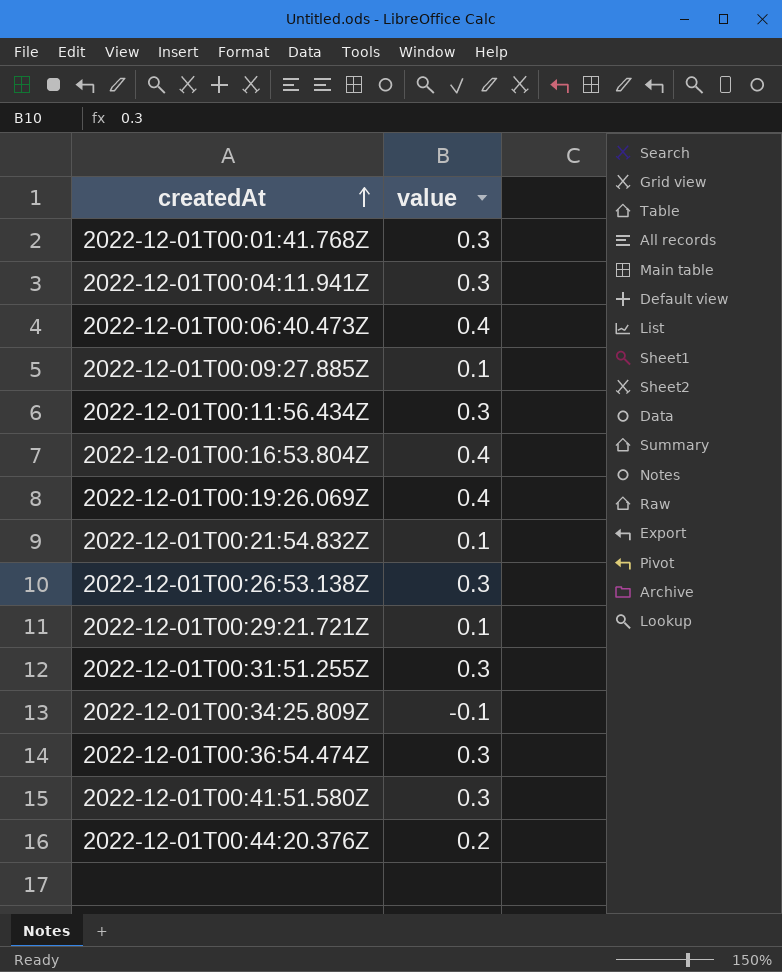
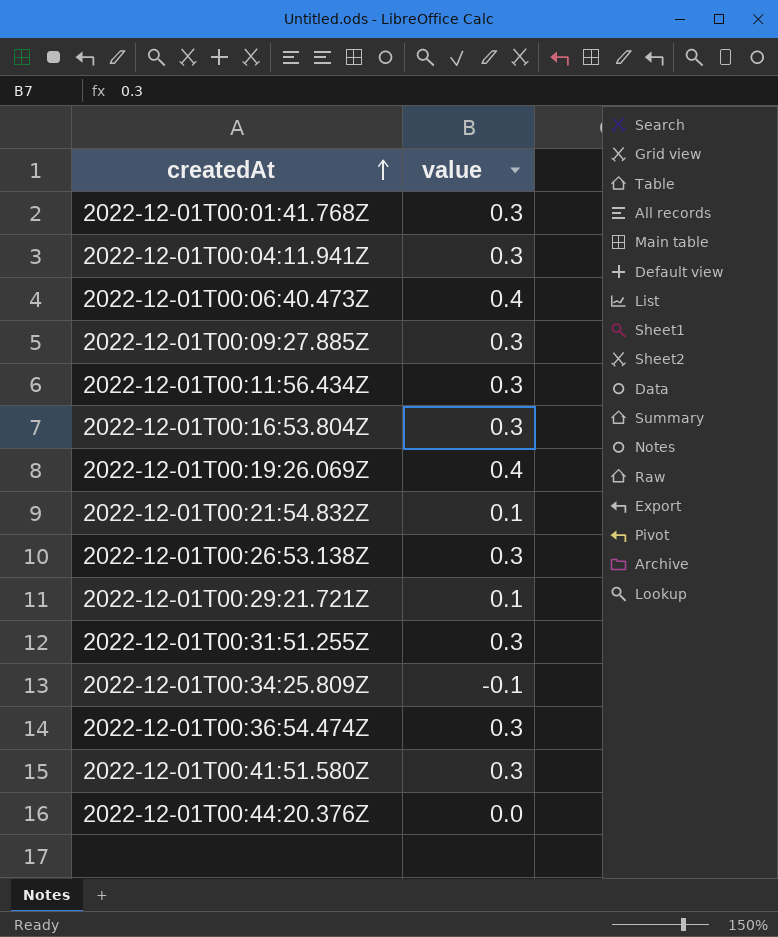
2022-12-01T00:09:27.885Z | value: 0.1 -> 0.3
2022-12-01T00:16:53.804Z | value: 0.4 -> 0.3
2022-12-01T00:44:20.376Z | value: 0.2 -> 0.0

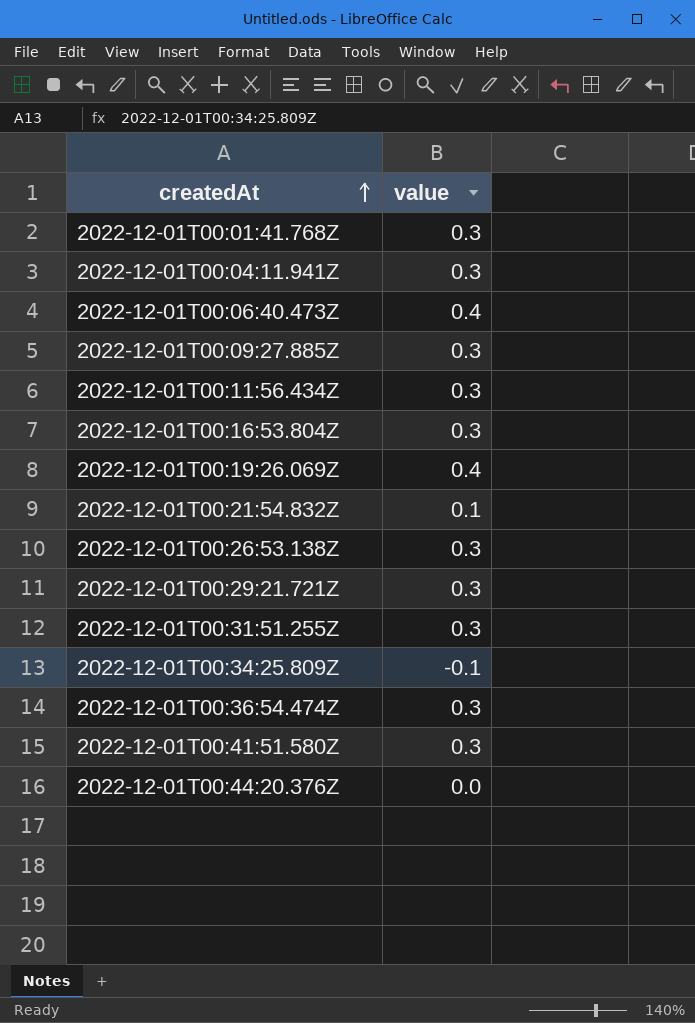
2022-12-01T00:29:21.721Z | value: 0.1 -> 0.3

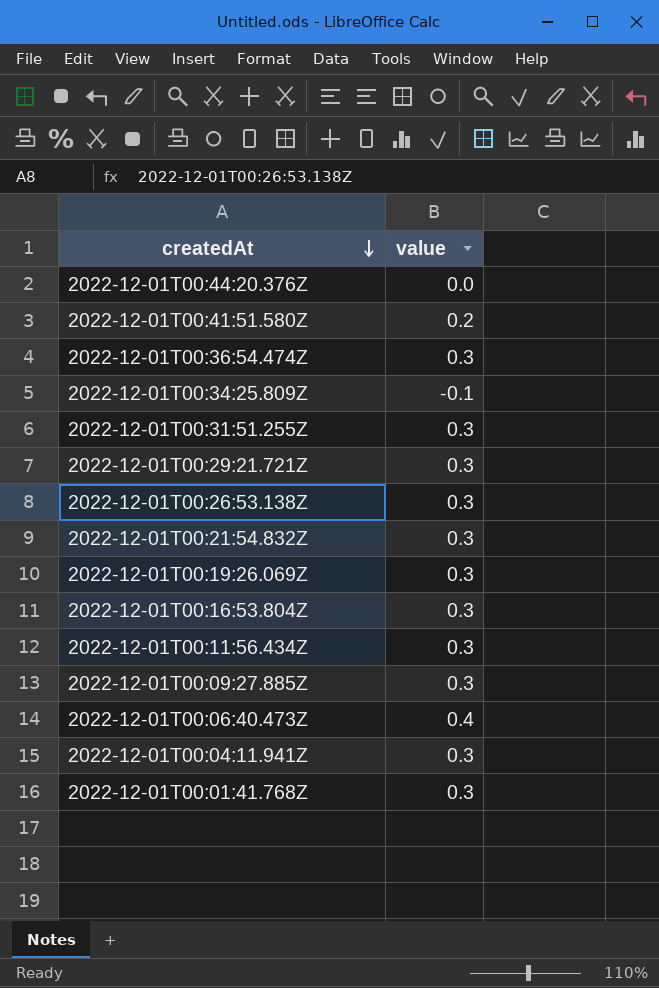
row order: createdAt ascending -> createdAt descending
2022-12-01T00:41:51.580Z | value: 0.3 -> 0.2
2022-12-01T00:21:54.832Z | value: 0.1 -> 0.3
2022-12-01T00:19:26.069Z | value: 0.4 -> 0.3

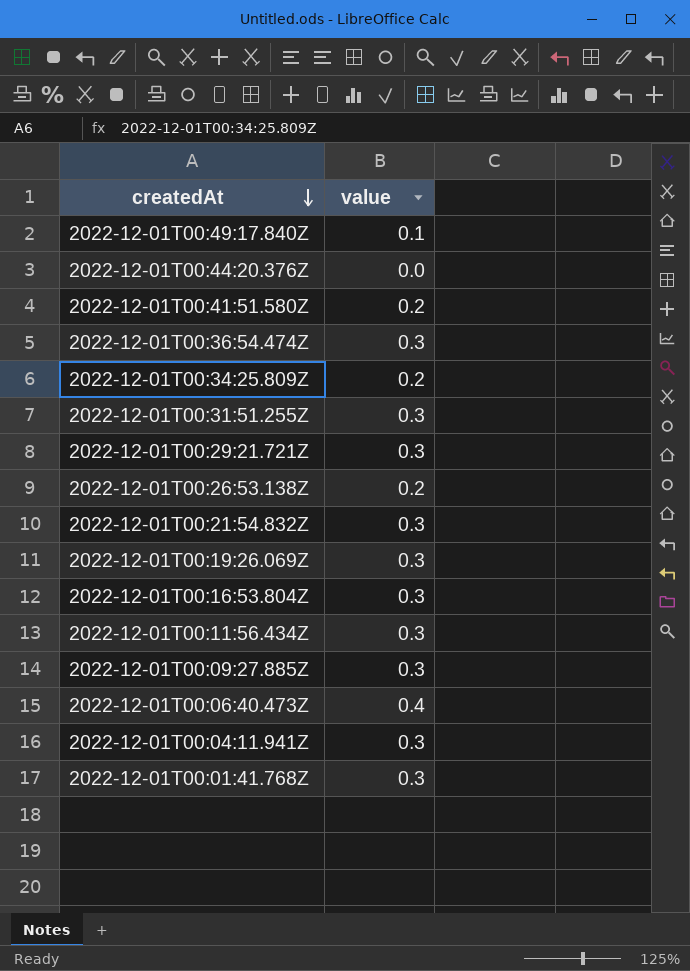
row 2022-12-01T00:49:17.840Z: none -> 0.1
2022-12-01T00:34:25.809Z | value: -0.1 -> 0.2
2022-12-01T00:26:53.138Z | value: 0.3 -> 0.2

